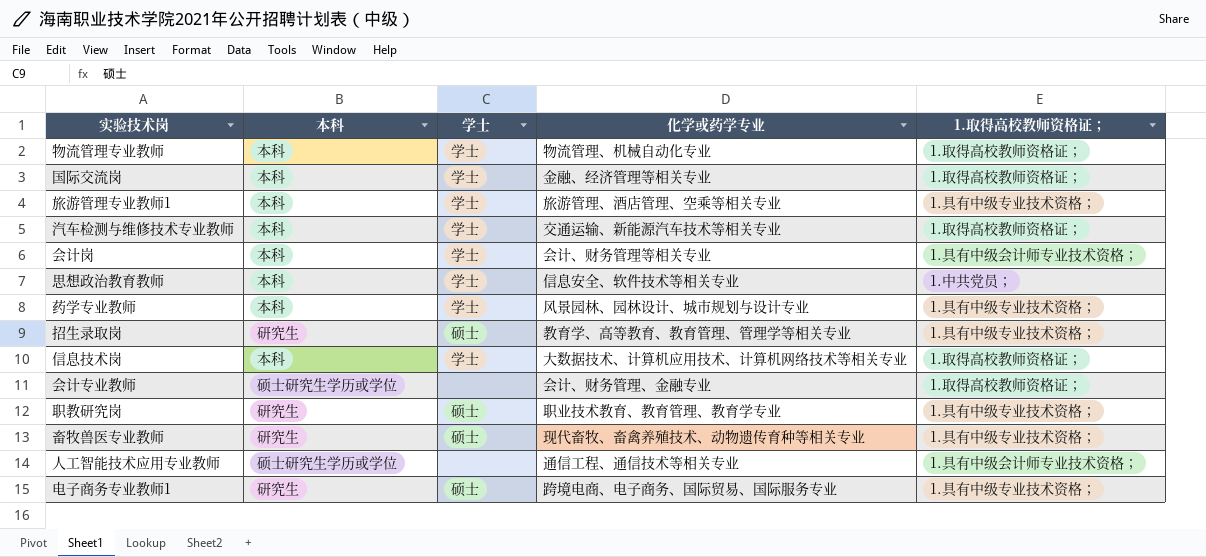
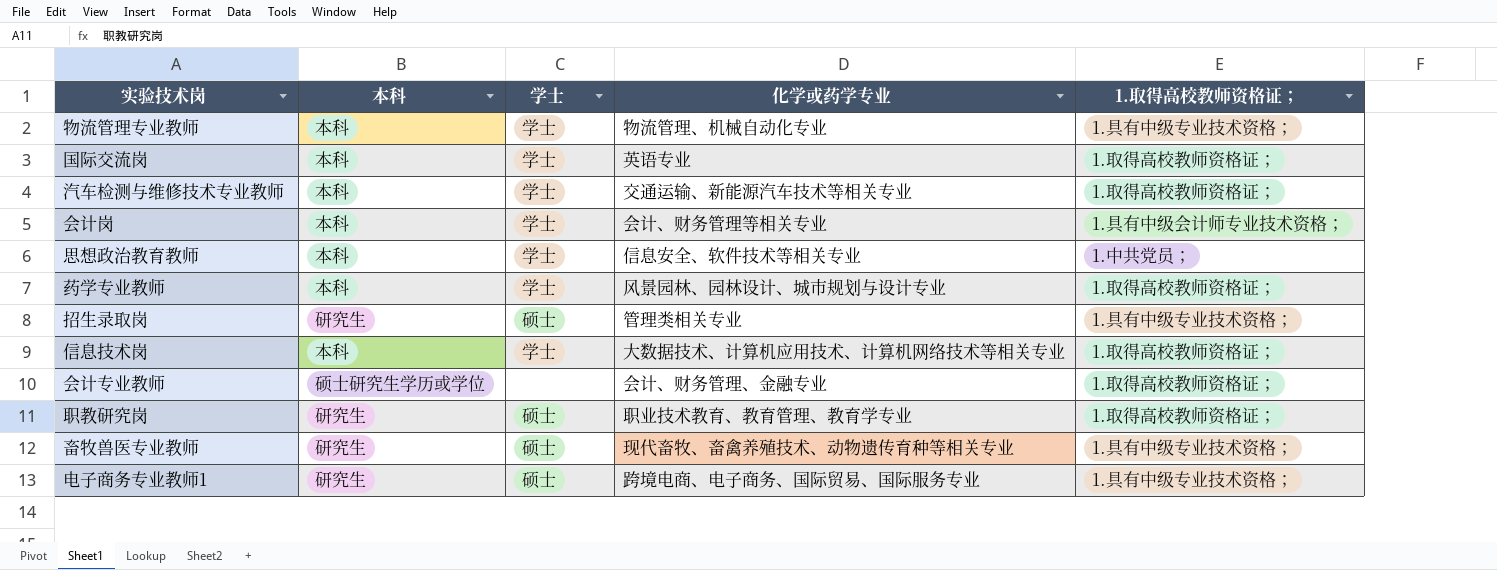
row 旅游管理专业教师1: 本科 | 学士 | 旅游管理、酒店管理、空乘等相关专业 | 1.具有中级专业技术资格； -> none
row 人工智能技术应用专业教师: 硕士研究生学历或学位 | none | 通信工程、通信技术等相关专业 | 1.具有中级会计师专业技术资格； -> none
物流管理专业教师 | 1.取得高校教师资格证；: 1.取得高校教师资格证； -> 1.具有中级专业技术资格；
国际交流岗 | 化学或药学专业: 金融、经济管理等相关专业 -> 英语专业
药学专业教师 | 1.取得高校教师资格证；: 1.具有中级专业技术资格； -> 1.取得高校教师资格证；
招生录取岗 | 化学或药学专业: 教育学、高等教育、教育管理、管理学等相关专业 -> 管理类相关专业
职教研究岗 | 1.取得高校教师资格证；: 1.具有中级专业技术资格； -> 1.取得高校教师资格证；

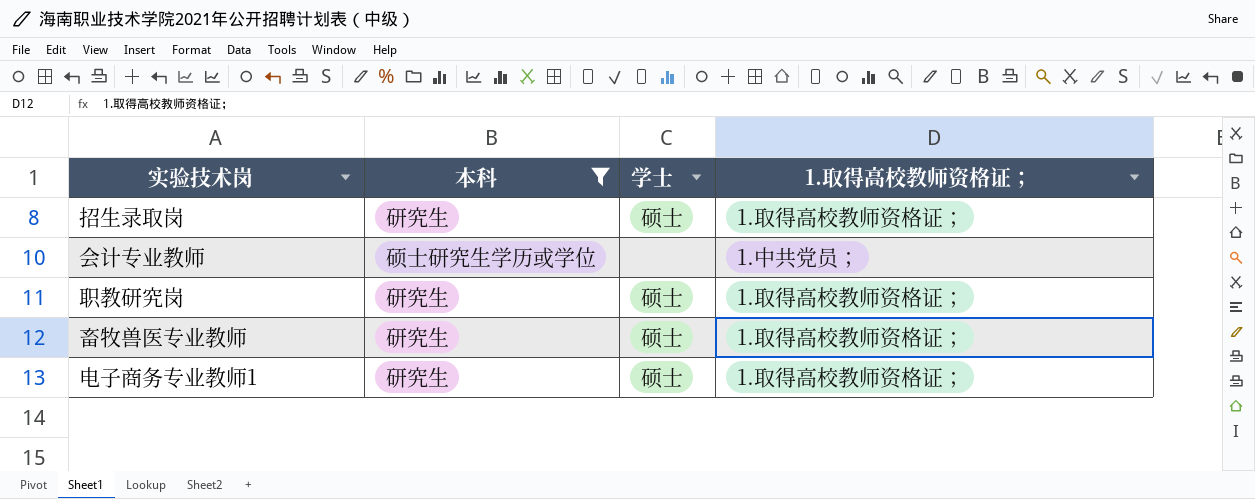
filter: none -> 本科 != 本科
column 化学或药学专业 | position: 4 -> none
招生录取岗 | 1.取得高校教师资格证；: 1.具有中级专业技术资格； -> 1.取得高校教师资格证；
会计专业教师 | 1.取得高校教师资格证；: 1.取得高校教师资格证； -> 1.中共党员；
畜牧兽医专业教师 | 1.取得高校教师资格证；: 1.具有中级专业技术资格； -> 1.取得高校教师资格证；
电子商务专业教师1 | 1.取得高校教师资格证；: 1.具有中级专业技术资格； -> 1.取得高校教师资格证；

